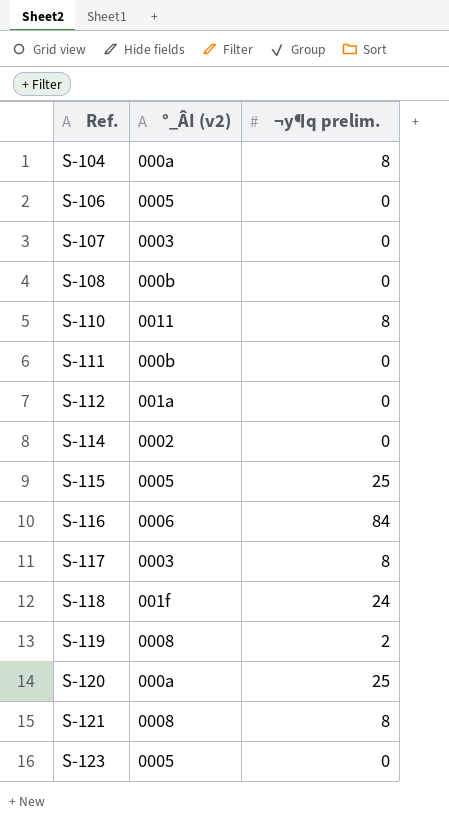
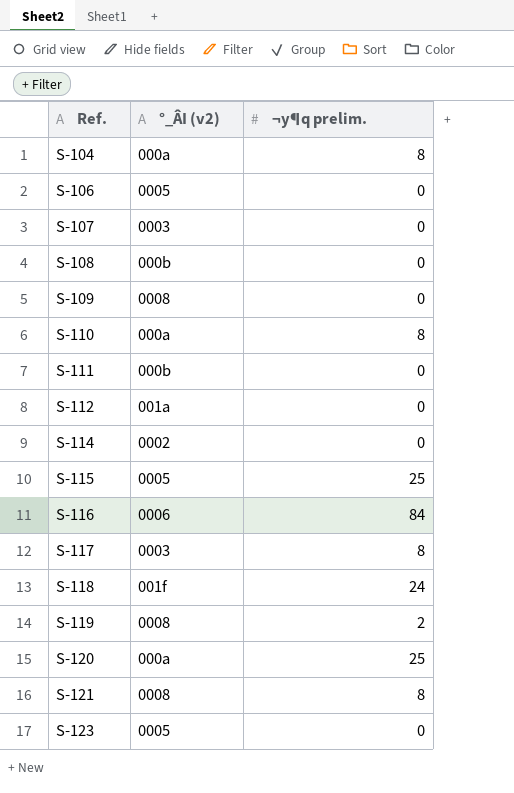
row S-109: none -> 0008 | 0
S-110 | °_ÂI (v2): 0011 -> 000a

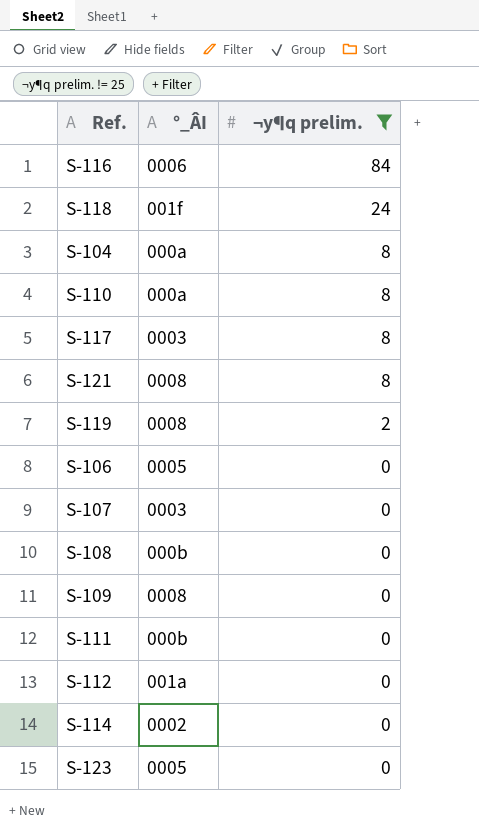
filter: none -> ¬y¶q prelim. != 25
row order: Ref. ascending -> ¬y¶q prelim. descending
column name: °_ÂI (v2) -> °_ÂI

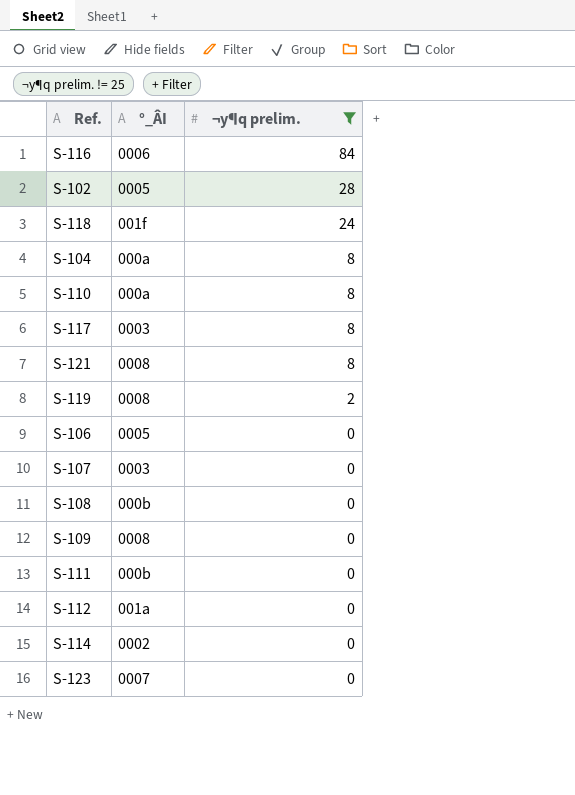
row S-102: none -> 0005 | 28
S-123 | °_ÂI: 0005 -> 0007

